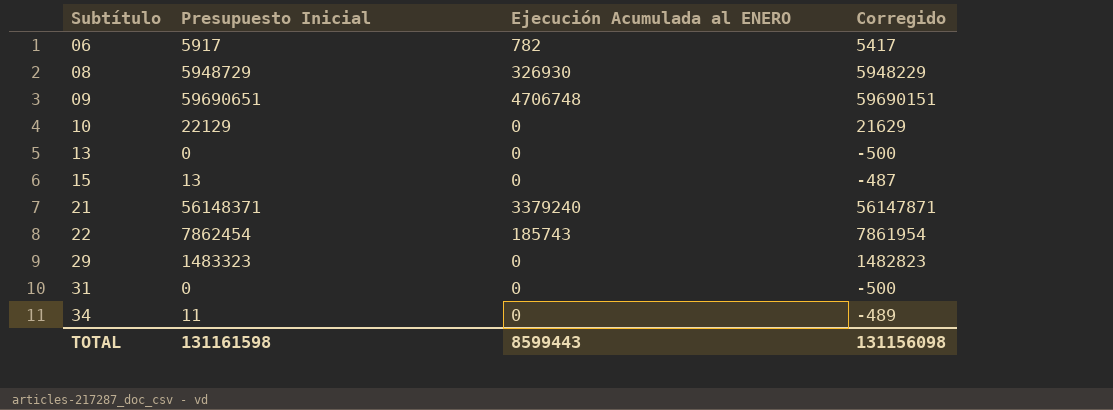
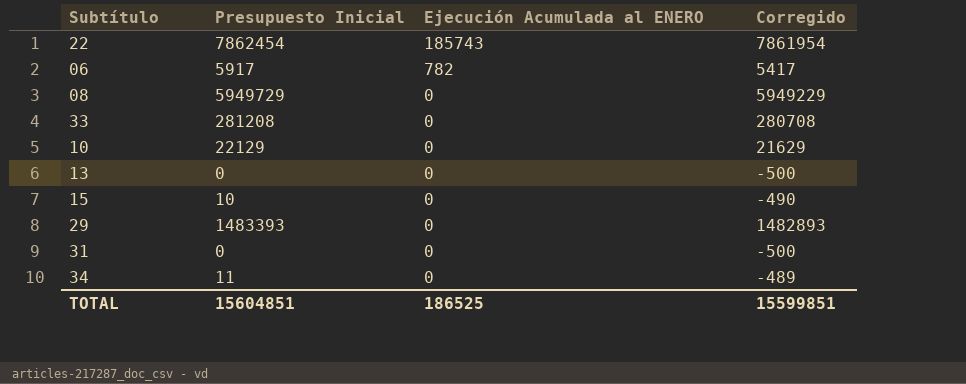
row order: Subtítulo ascending -> Ejecución Acumulada al ENERO descending
row 09: 59690651 | 4706748 | 59690151 -> none
row 21: 56148371 | 3379240 | 56147871 -> none
08 | Presupuesto Inicial: 5948729 -> 5949729
08 | Ejecución Acumulada al ENERO: 326930 -> 0
08 | Corregido: 5948229 -> 5949229
row 33: none -> 281208 | 0 | 280708
15 | Presupuesto Inicial: 13 -> 10
15 | Corregido: -487 -> -490
29 | Presupuesto Inicial: 1483323 -> 1483393
29 | Corregido: 1482823 -> 1482893
TOTAL | Presupuesto Inicial: 131161598 -> 15604851
TOTAL | Ejecución Acumulada al ENERO: 8599443 -> 186525
TOTAL | Corregido: 131156098 -> 15599851

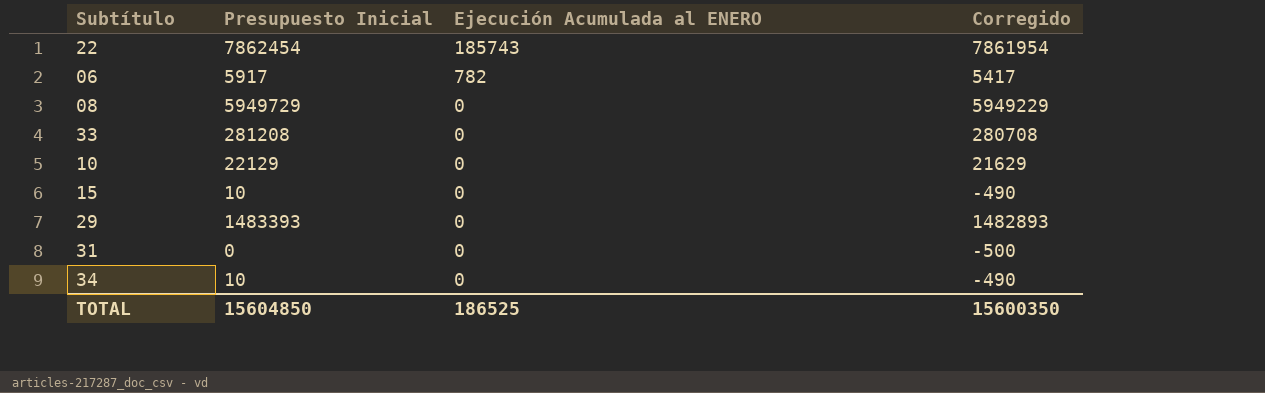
row 13: 0 | 0 | -500 -> none
34 | Presupuesto Inicial: 11 -> 10
34 | Corregido: -489 -> -490
TOTAL | Presupuesto Inicial: 15604851 -> 15604850
TOTAL | Corregido: 15599851 -> 15600350

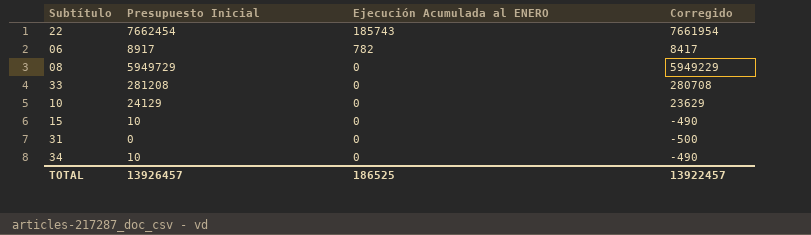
row 29: 1483393 | 0 | 1482893 -> none
22 | Presupuesto Inicial: 7862454 -> 7662454
22 | Corregido: 7861954 -> 7661954
06 | Presupuesto Inicial: 5917 -> 8917
06 | Corregido: 5417 -> 8417
10 | Presupuesto Inicial: 22129 -> 24129
10 | Corregido: 21629 -> 23629
TOTAL | Presupuesto Inicial: 15604850 -> 13926457
TOTAL | Corregido: 15600350 -> 13922457

